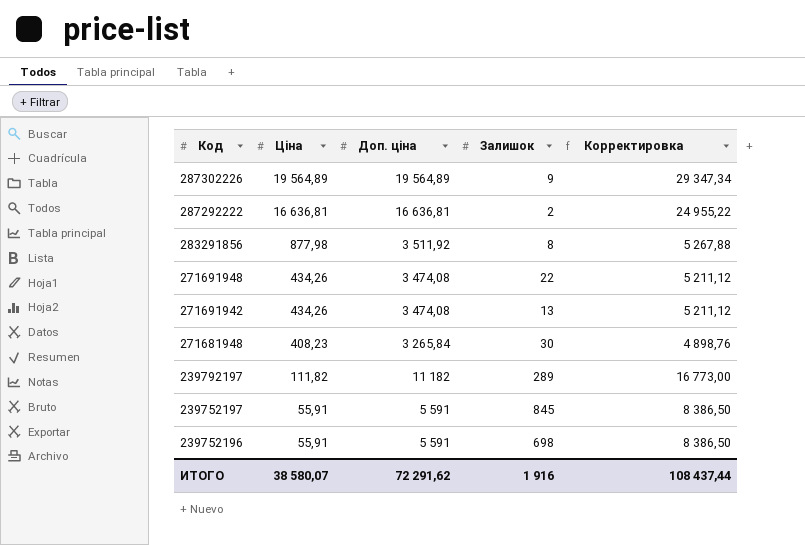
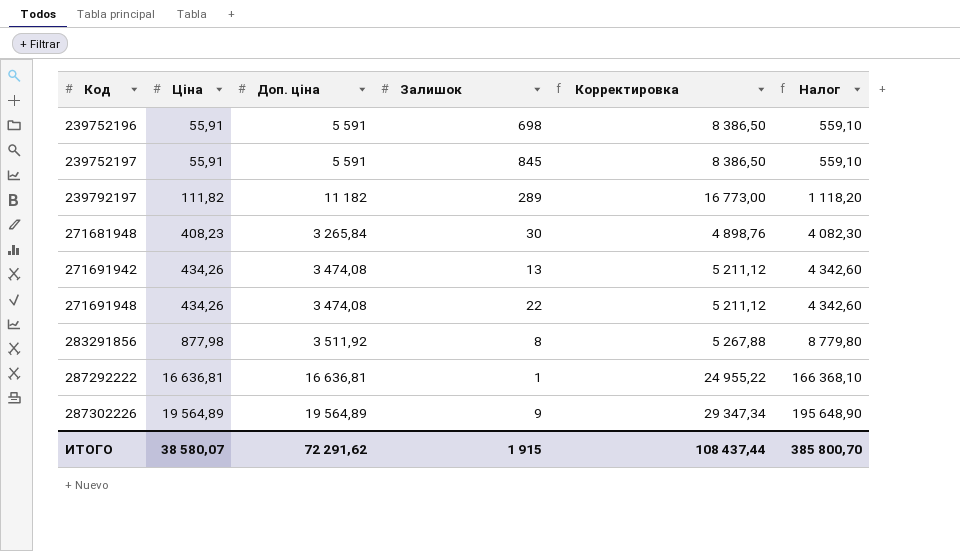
row order: Код descending -> Код ascending
column Налог | formula: none -> [Ціна] * 10
287292222 | Залишок: 2 -> 1
ИТОГО | Залишок: 1 916 -> 1 915

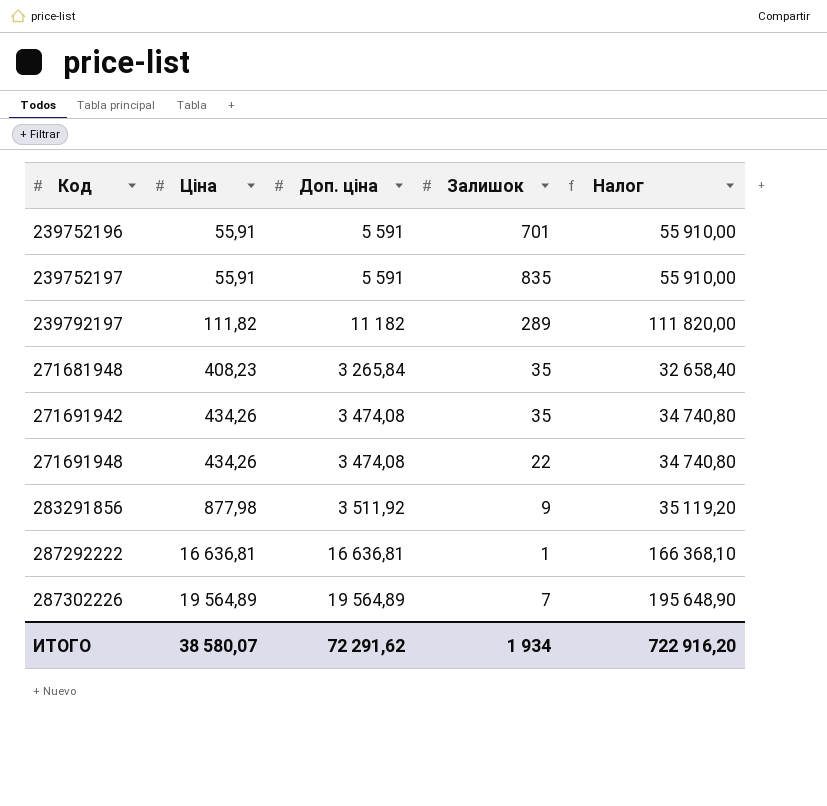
column Корректировка | formula: [Доп. ціна] * 1,5 -> none
column Налог | formula: [Ціна] * 10 -> [Доп. ціна] * 10
239752196 | Залишок: 698 -> 701
239752197 | Залишок: 845 -> 835
271681948 | Залишок: 30 -> 35
271691942 | Залишок: 13 -> 35
283291856 | Залишок: 8 -> 9
287302226 | Залишок: 9 -> 7
ИТОГО | Залишок: 1 915 -> 1 934
ИТОГО | Налог: 385 800,70 -> 722 916,20

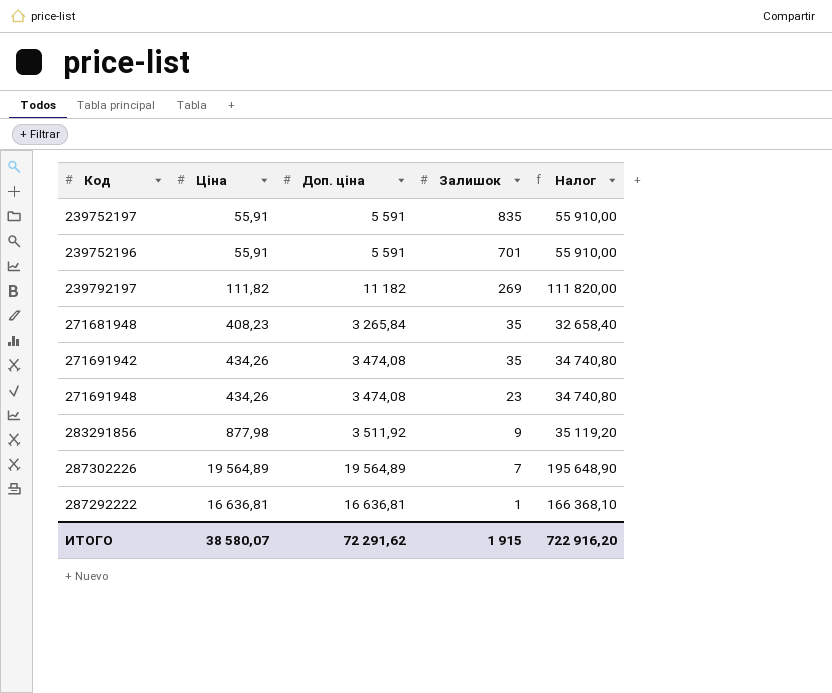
row order: Код ascending -> Залишок descending
239792197 | Залишок: 289 -> 269
271691948 | Залишок: 22 -> 23
ИТОГО | Залишок: 1 934 -> 1 915

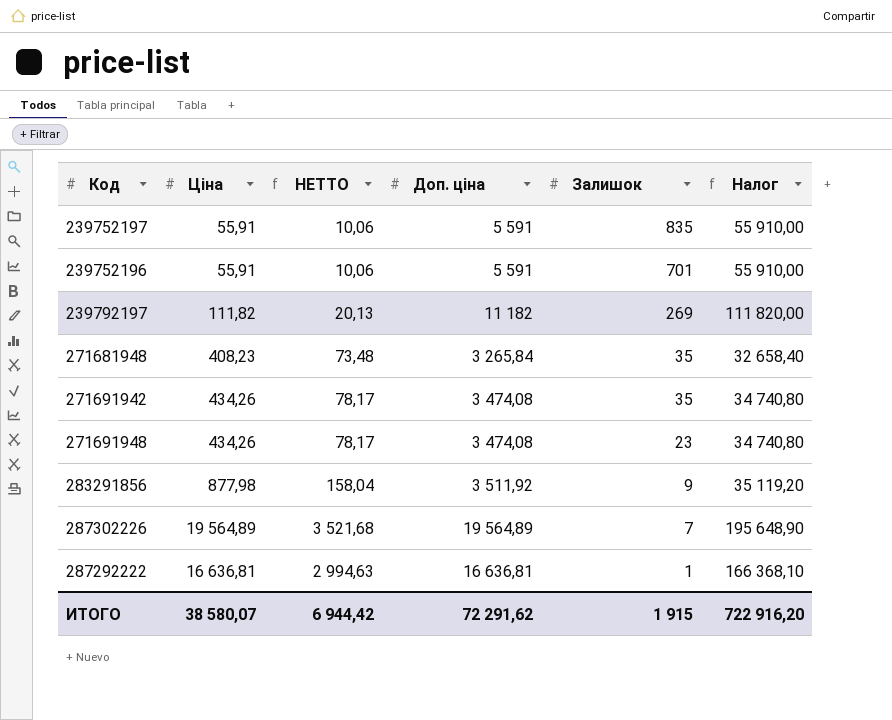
column НЕТТО | formula: none -> [Ціна] * 0,18

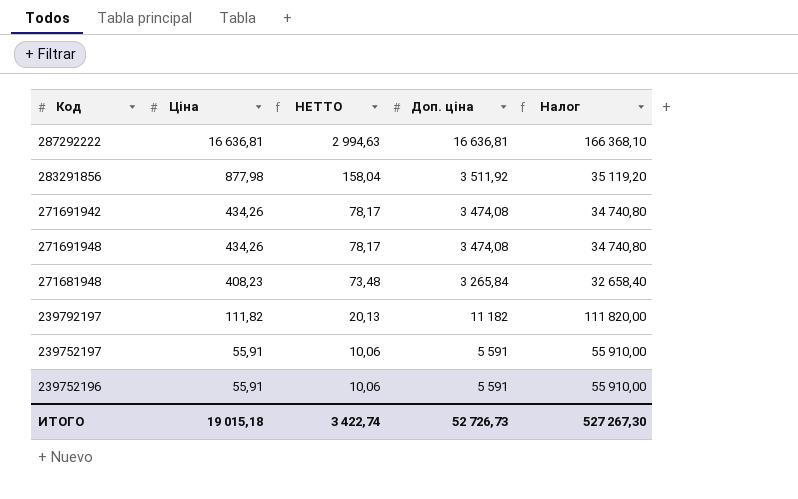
row order: Залишок descending -> Ціна descending
column Залишок | position: 5 -> none
row 287302226: 19 564,89 | 3 521,68 | 19 564,89 | 7 | 195 648,90 -> none
ИТОГО | Ціна: 38 580,07 -> 19 015,18
ИТОГО | НЕТТО: 6 944,42 -> 3 422,74
ИТОГО | Доп. ціна: 72 291,62 -> 52 726,73
ИТОГО | Налог: 722 916,20 -> 527 267,30

